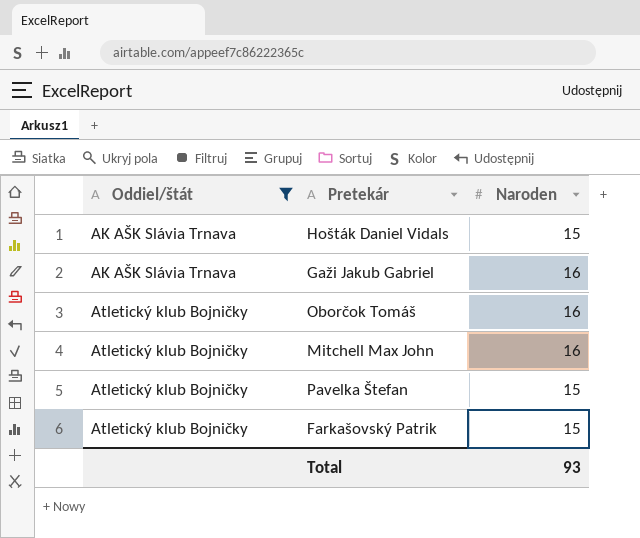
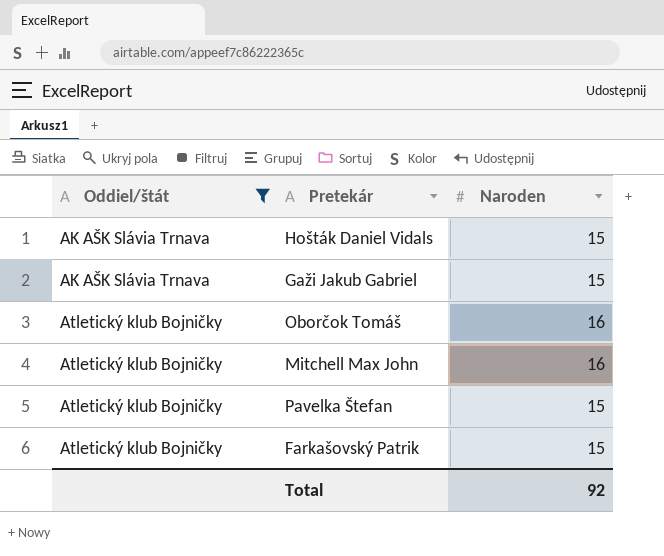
Gaži Jakub Gabriel | Naroden: 16 -> 15
Total | Naroden: 93 -> 92

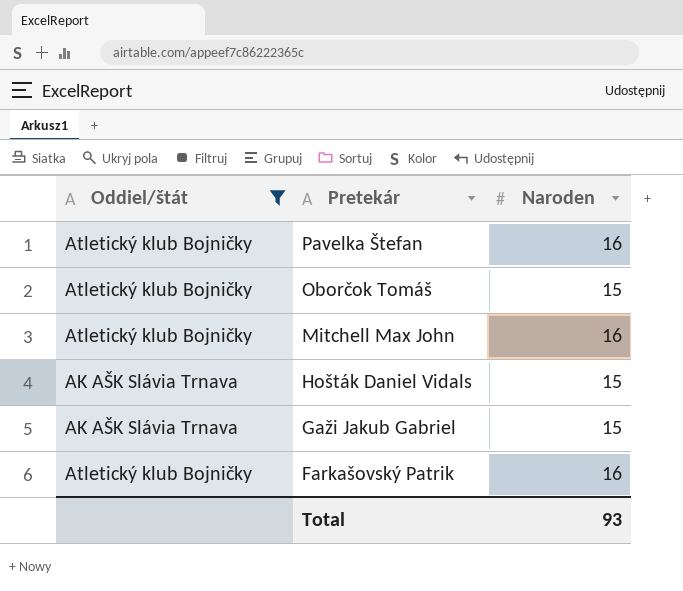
row order: Oddiel/štát ascending -> Pretekár descending
Pavelka Štefan | Naroden: 15 -> 16
Oborčok Tomáš | Naroden: 16 -> 15
Farkašovský Patrik | Naroden: 15 -> 16
Total | Naroden: 92 -> 93

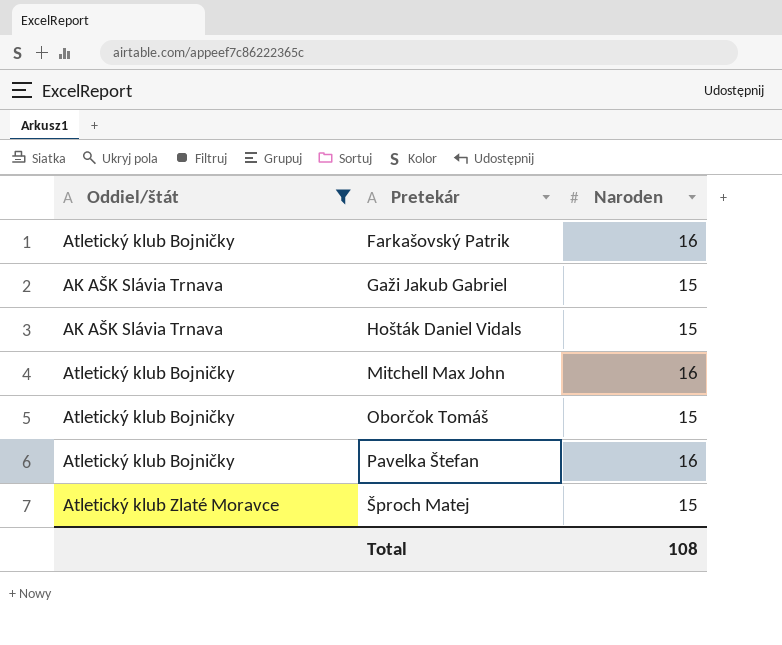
row order: Pretekár descending -> Pretekár ascending
row Šproch Matej: none -> Atletický klub Zlaté Moravce | 15
Total | Naroden: 93 -> 108

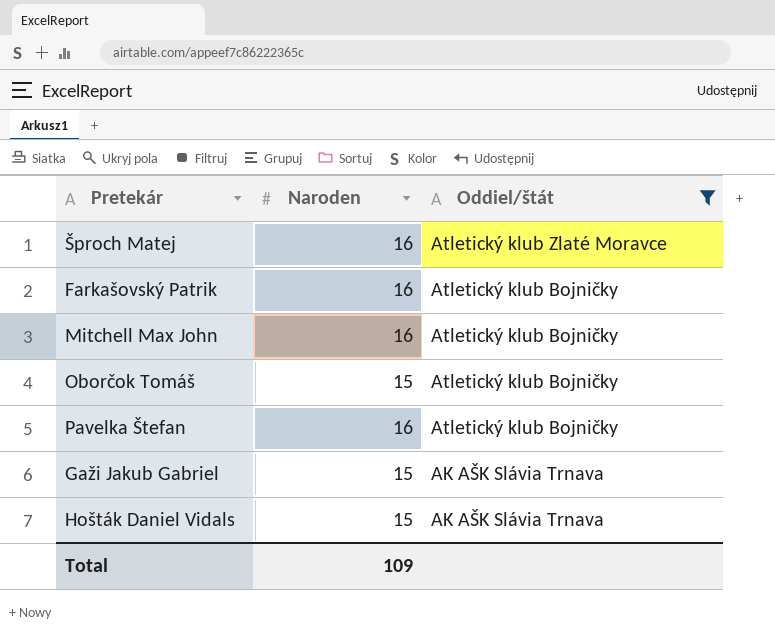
row order: Pretekár ascending -> Oddiel/štát descending
column Oddiel/štát | position: 1 -> 3
Šproch Matej | Naroden: 15 -> 16
Total | Naroden: 108 -> 109

